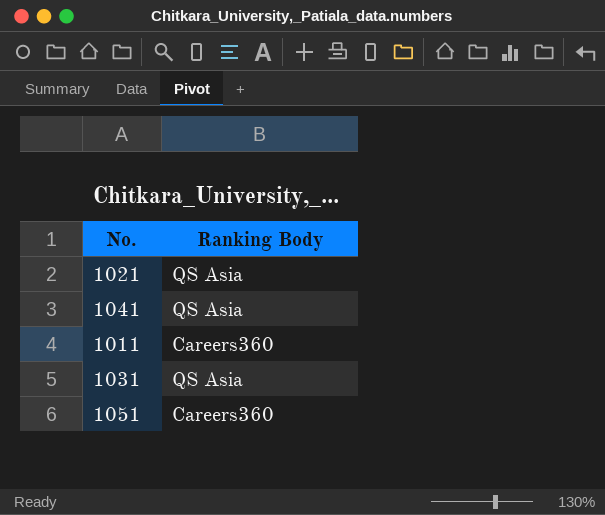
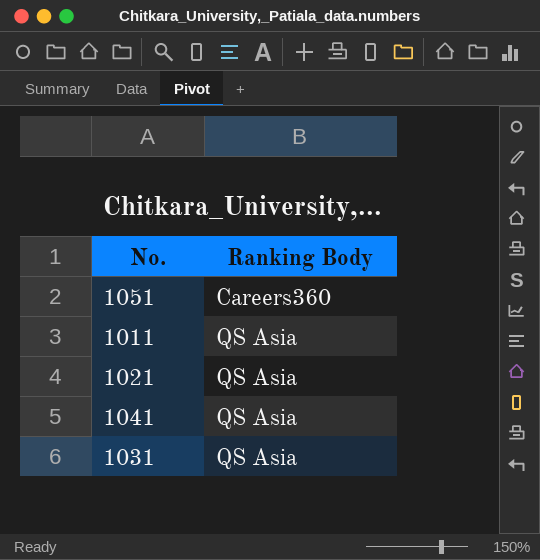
row order: none -> Ranking Body ascending
1011 | Ranking Body: Careers360 -> QS Asia

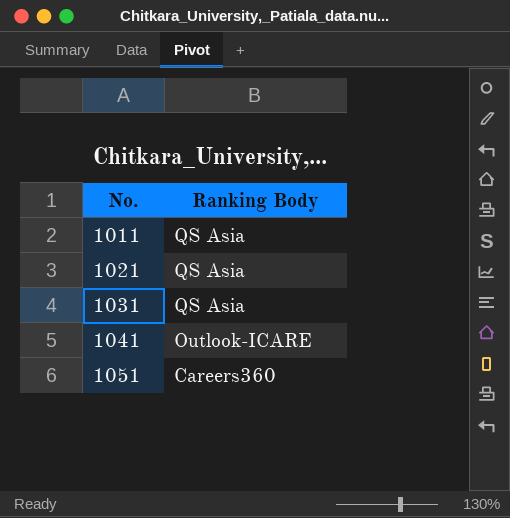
row order: Ranking Body ascending -> No. ascending
1041 | Ranking Body: QS Asia -> Outlook-ICARE

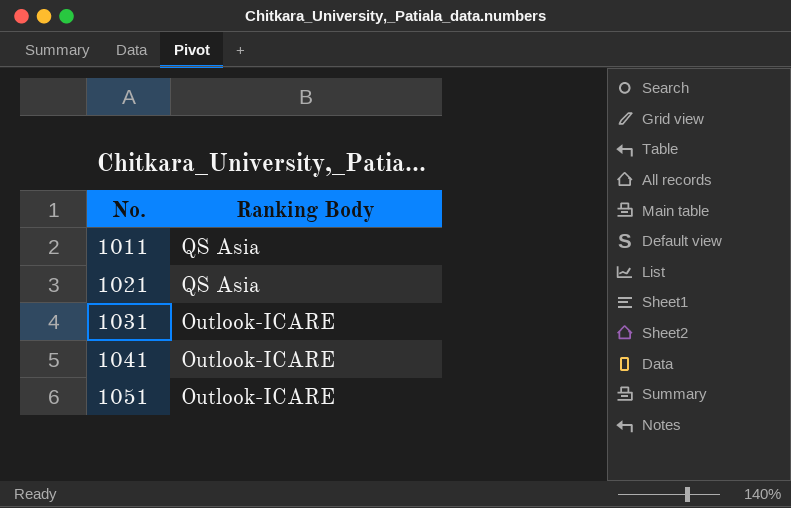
1031 | Ranking Body: QS Asia -> Outlook-ICARE
1051 | Ranking Body: Careers360 -> Outlook-ICARE

